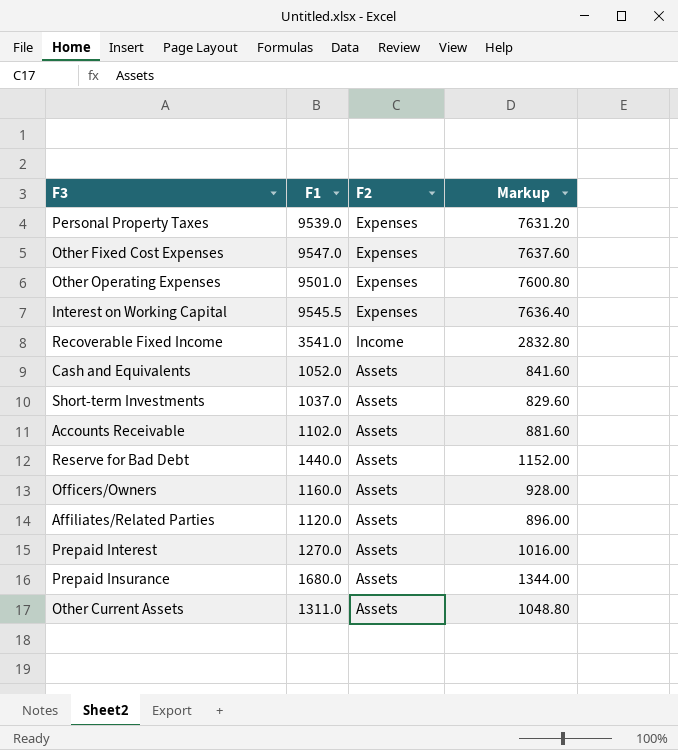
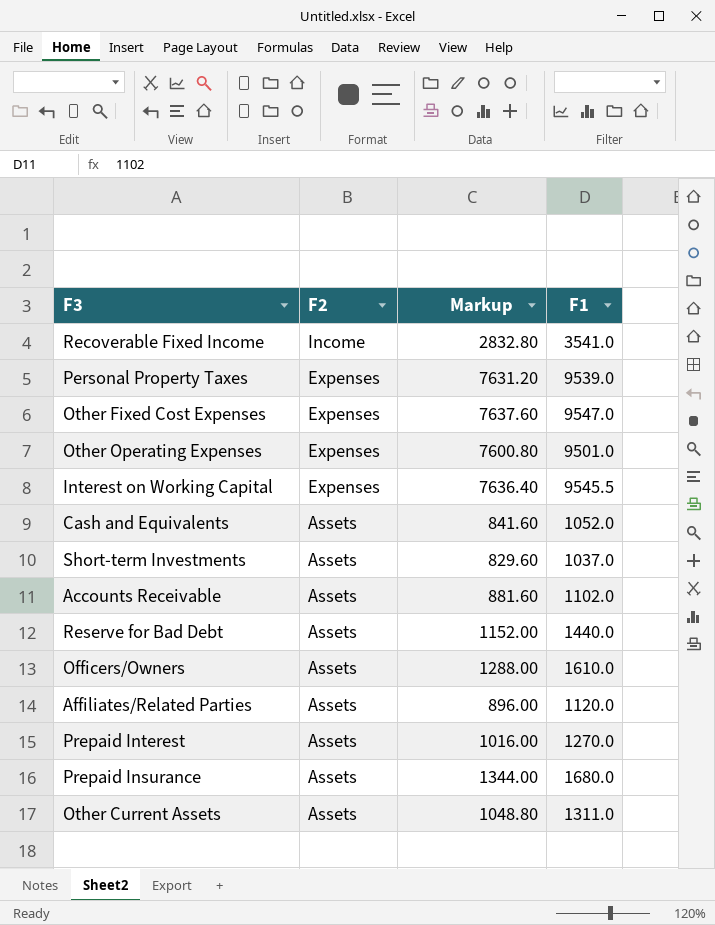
row order: none -> F2 descending
column F1 | position: 2 -> 4
Officers/Owners | Markup: 928.00 -> 1288.00
Officers/Owners | F1: 1160.0 -> 1610.0

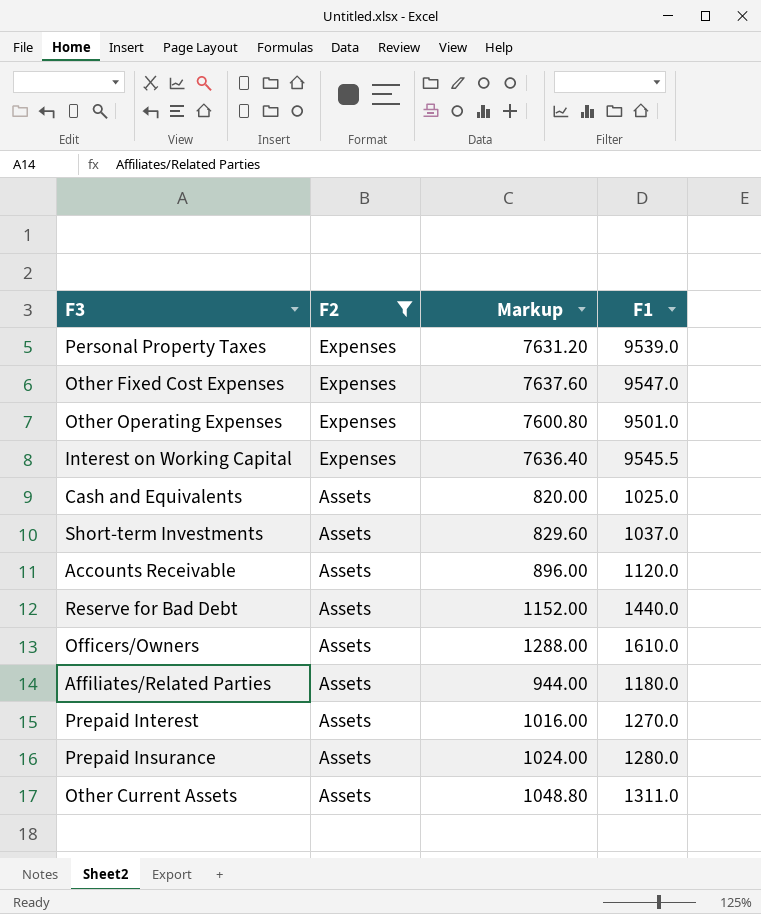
filter: none -> F2 != Income
Cash and Equivalents | Markup: 841.60 -> 820.00
Cash and Equivalents | F1: 1052.0 -> 1025.0
Accounts Receivable | Markup: 881.60 -> 896.00
Accounts Receivable | F1: 1102.0 -> 1120.0
Affiliates/Related Parties | Markup: 896.00 -> 944.00
Affiliates/Related Parties | F1: 1120.0 -> 1180.0
Prepaid Insurance | Markup: 1344.00 -> 1024.00
Prepaid Insurance | F1: 1680.0 -> 1280.0

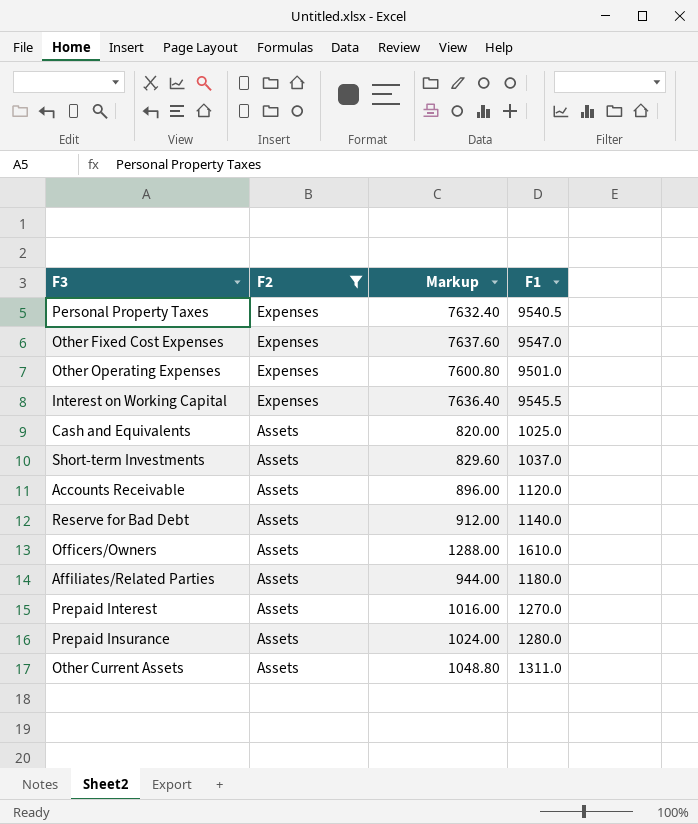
Personal Property Taxes | Markup: 7631.20 -> 7632.40
Personal Property Taxes | F1: 9539.0 -> 9540.5
Reserve for Bad Debt | Markup: 1152.00 -> 912.00
Reserve for Bad Debt | F1: 1440.0 -> 1140.0

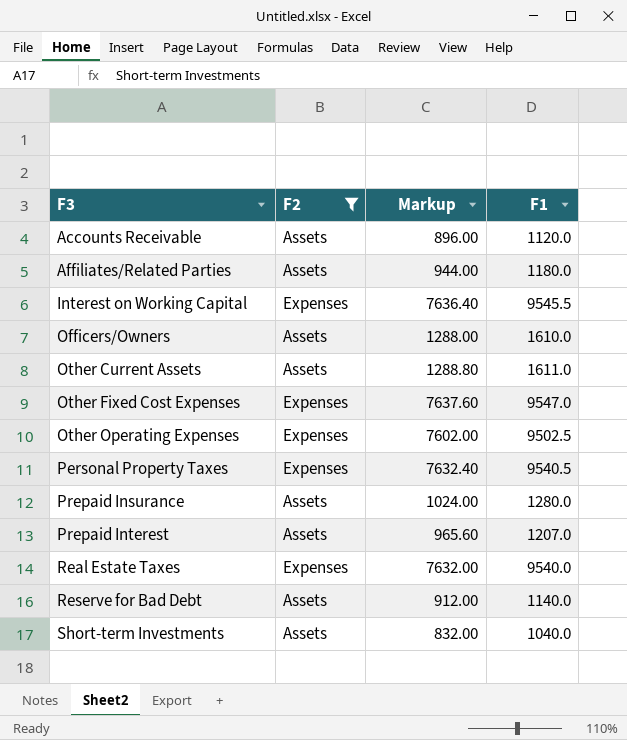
row order: F2 descending -> F3 ascending
row Cash and Equivalents: Assets | 820.00 | 1025.0 -> none
Other Current Assets | Markup: 1048.80 -> 1288.80
Other Current Assets | F1: 1311.0 -> 1611.0
Other Operating Expenses | Markup: 7600.80 -> 7602.00
Other Operating Expenses | F1: 9501.0 -> 9502.5
Prepaid Interest | Markup: 1016.00 -> 965.60
Prepaid Interest | F1: 1270.0 -> 1207.0
row Real Estate Taxes: none -> Expenses | 7632.00 | 9540.0
Short-term Investments | Markup: 829.60 -> 832.00
Short-term Investments | F1: 1037.0 -> 1040.0

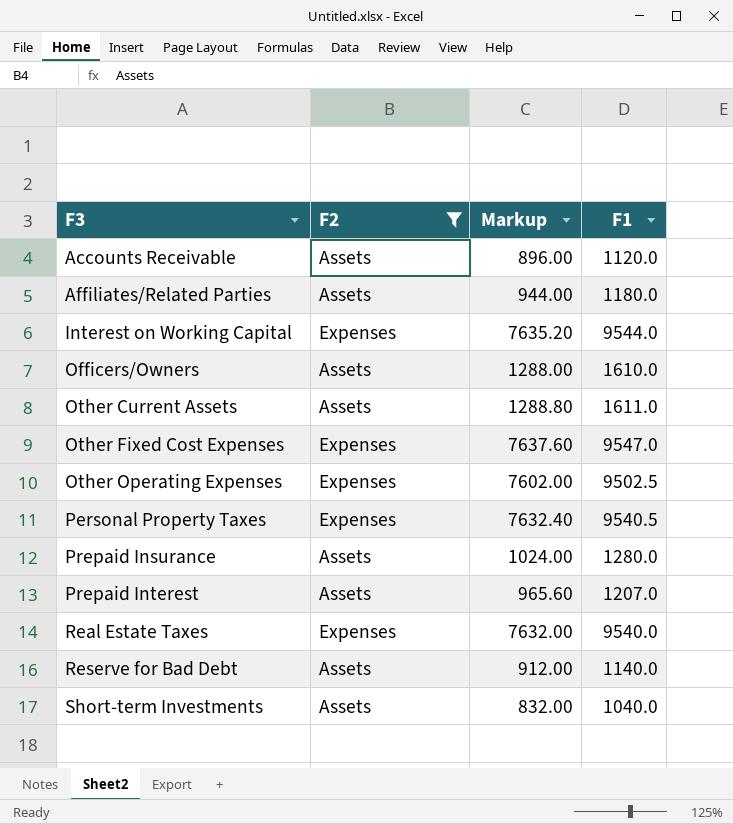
Interest on Working Capital | Markup: 7636.40 -> 7635.20
Interest on Working Capital | F1: 9545.5 -> 9544.0

